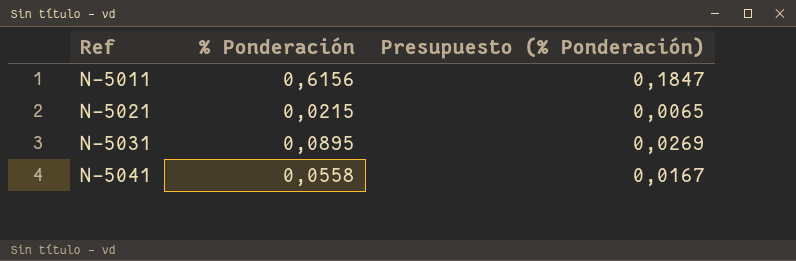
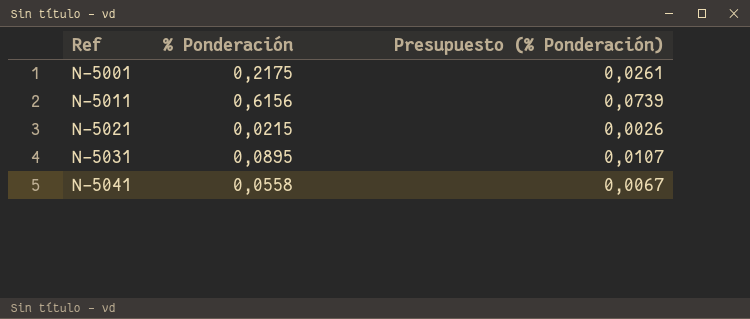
column Presupuesto (% Ponderación) | formula: [% Ponderación] * 0,3 -> [% Ponderación] * 0,12
row N-5001: none -> 0,2175 | 0,0261

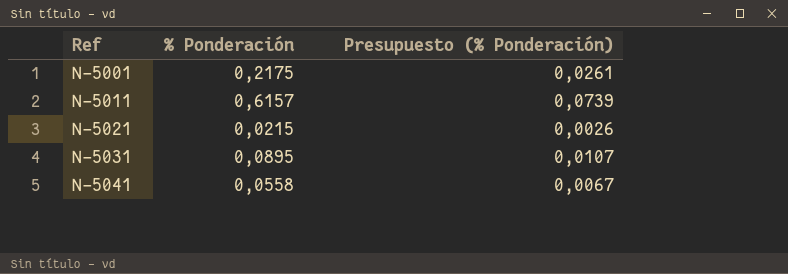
N-5011 | % Ponderación: 0,6156 -> 0,6157

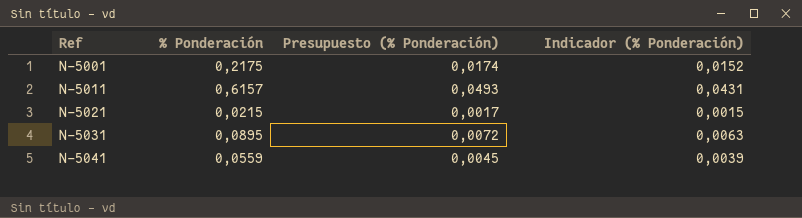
column Presupuesto (% Ponderación) | formula: [% Ponderación] * 0,12 -> [% Ponderación] * 0,08
column Indicador (% Ponderación) | formula: none -> [% Ponderación] * 0,07
N-5041 | % Ponderación: 0,0558 -> 0,0559

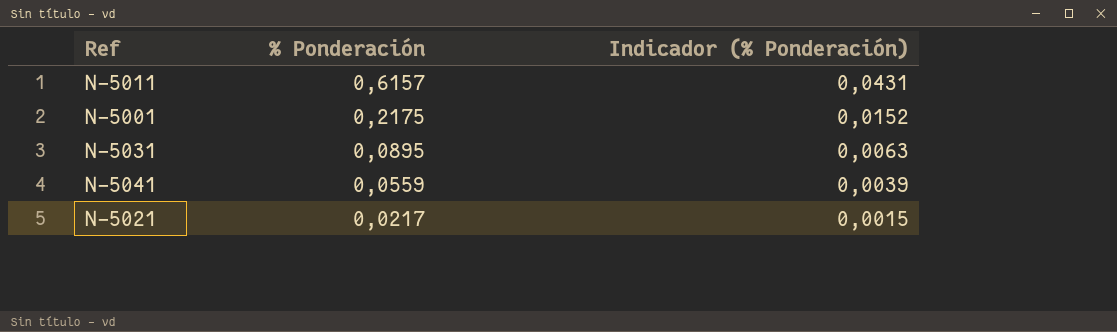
row order: Ref ascending -> % Ponderación descending
column Presupuesto (% Ponderación) | formula: [% Ponderación] * 0,08 -> none
N-5021 | % Ponderación: 0,0215 -> 0,0217

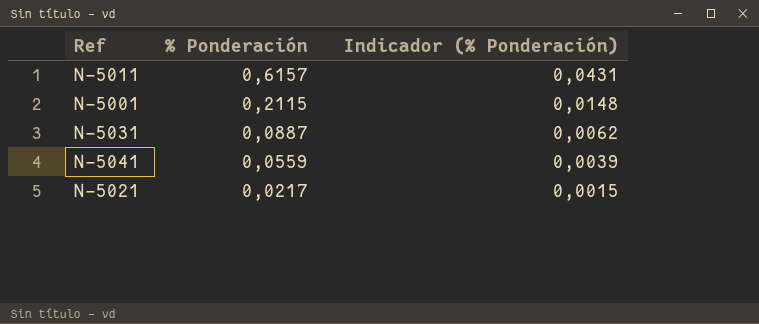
N-5001 | % Ponderación: 0,2175 -> 0,2115
N-5001 | Indicador (% Ponderación): 0,0152 -> 0,0148
N-5031 | % Ponderación: 0,0895 -> 0,0887
N-5031 | Indicador (% Ponderación): 0,0063 -> 0,0062

